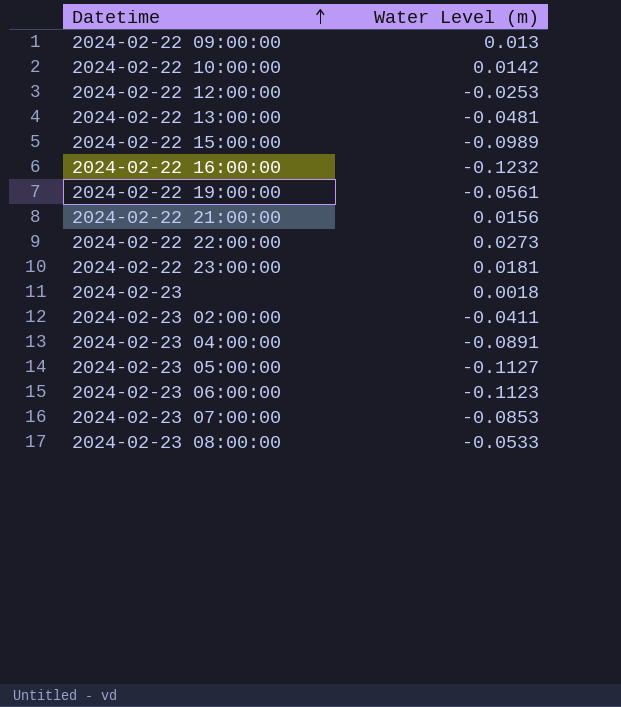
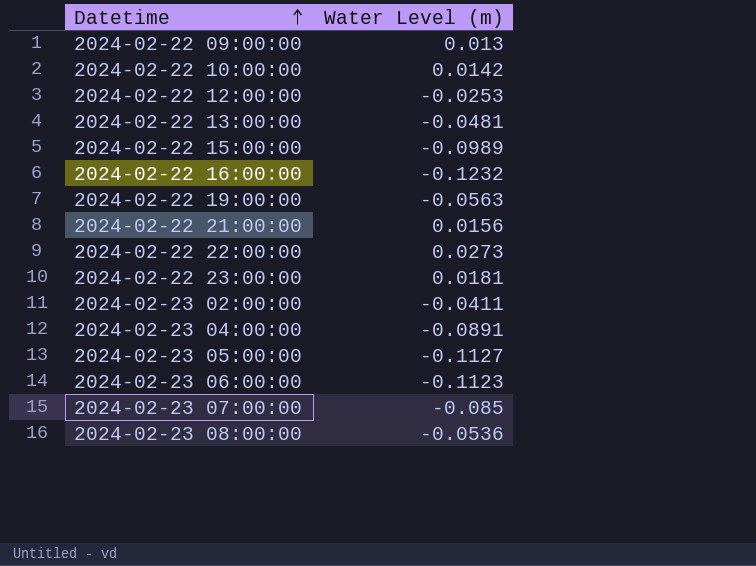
row 2024-02-23: 0.0018 -> none
2024-02-22 19:00:00 | Water Level (m): -0.0561 -> -0.0563
2024-02-23 07:00:00 | Water Level (m): -0.0853 -> -0.085
2024-02-23 08:00:00 | Water Level (m): -0.0533 -> -0.0536

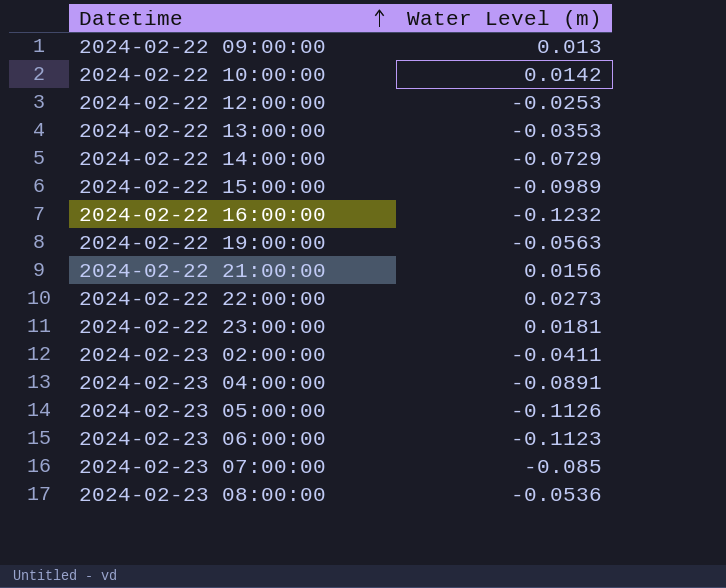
2024-02-22 13:00:00 | Water Level (m): -0.0481 -> -0.0353
row 2024-02-22 14:00:00: none -> -0.0729
2024-02-23 05:00:00 | Water Level (m): -0.1127 -> -0.1126

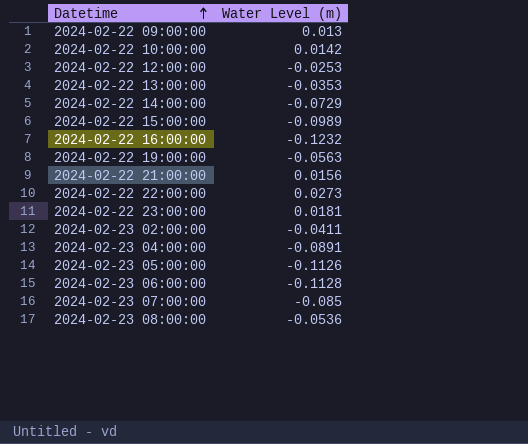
2024-02-23 06:00:00 | Water Level (m): -0.1123 -> -0.1128

